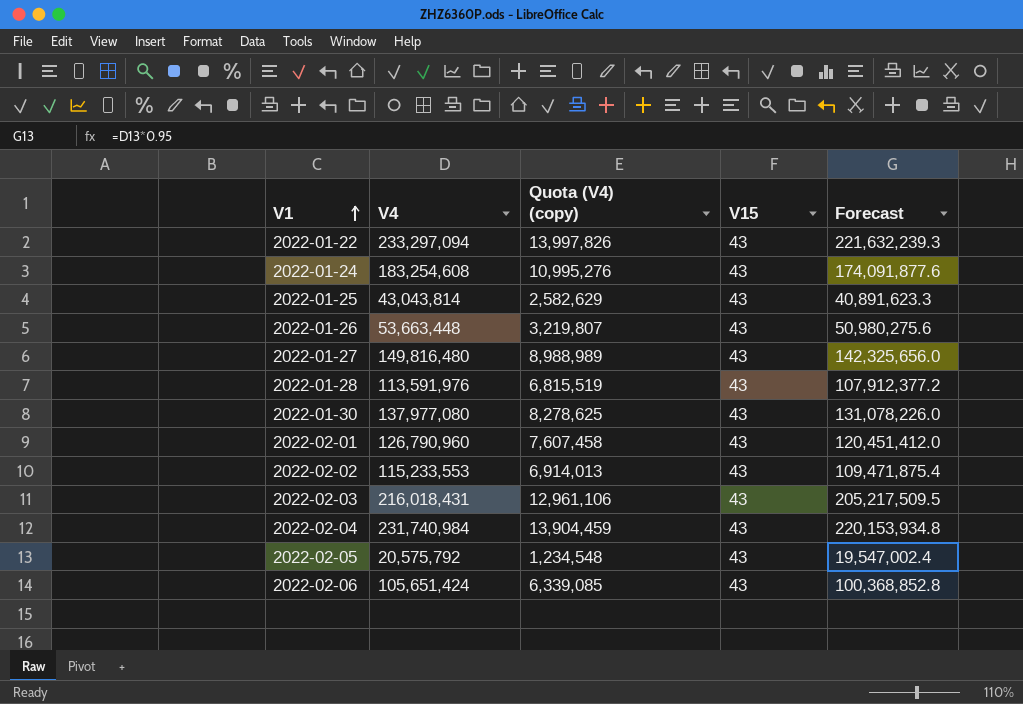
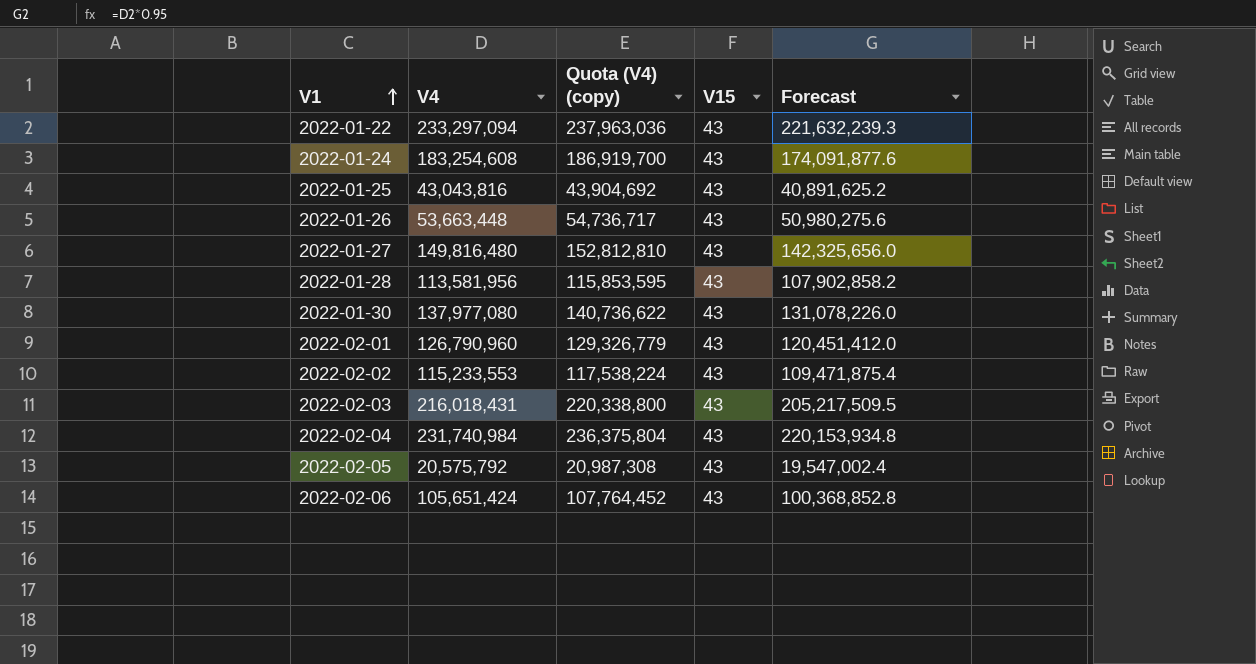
column Quota (V4) (copy) | formula: [V4] * 0.06 -> [V4] * 1.02
2022-01-25 | V4: 43,043,814 -> 43,043,816
2022-01-25 | Forecast: 40,891,623.3 -> 40,891,625.2
2022-01-28 | V4: 113,591,976 -> 113,581,956
2022-01-28 | Forecast: 107,912,377.2 -> 107,902,858.2

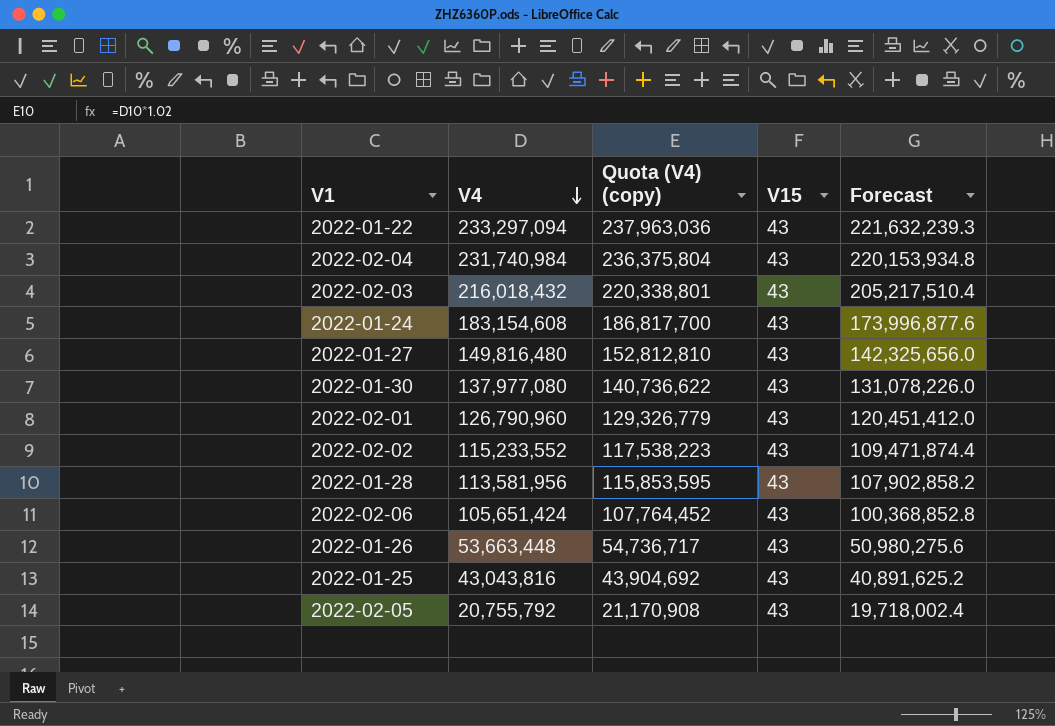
row order: V1 ascending -> V4 descending
2022-02-03 | V4: 216,018,431 -> 216,018,432
2022-02-03 | Quota (V4) (copy): 220,338,800 -> 220,338,801
2022-02-03 | Forecast: 205,217,509.5 -> 205,217,510.4
2022-01-24 | V4: 183,254,608 -> 183,154,608
2022-01-24 | Quota (V4) (copy): 186,919,700 -> 186,817,700
2022-01-24 | Forecast: 174,091,877.6 -> 173,996,877.6
2022-02-02 | V4: 115,233,553 -> 115,233,552
2022-02-02 | Quota (V4) (copy): 117,538,224 -> 117,538,223
2022-02-02 | Forecast: 109,471,875.4 -> 109,471,874.4
2022-02-05 | V4: 20,575,792 -> 20,755,792
2022-02-05 | Quota (V4) (copy): 20,987,308 -> 21,170,908
2022-02-05 | Forecast: 19,547,002.4 -> 19,718,002.4

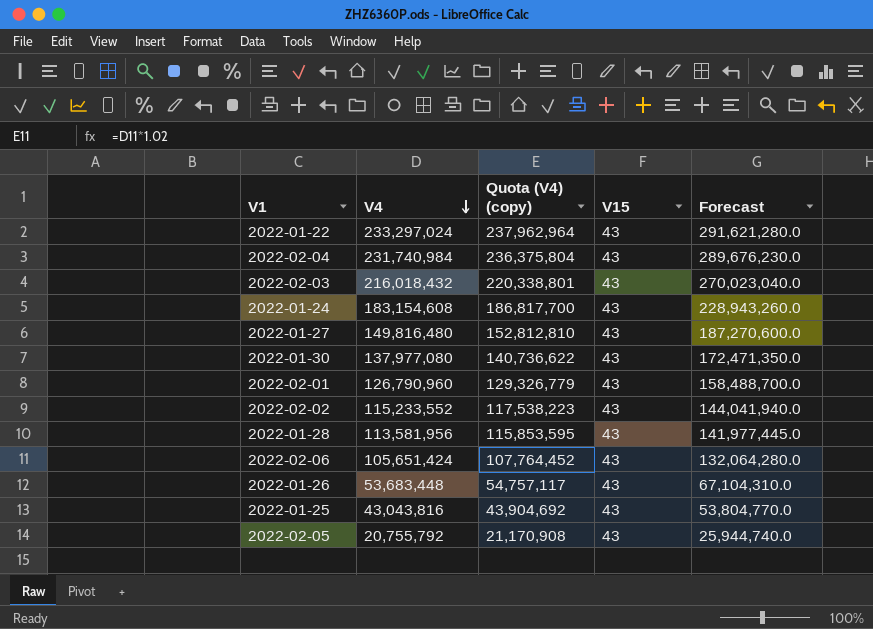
column Forecast | formula: [V4] * 0.95 -> [V4] * 1.25
2022-01-22 | V4: 233,297,094 -> 233,297,024
2022-01-22 | Quota (V4) (copy): 237,963,036 -> 237,962,964
2022-01-26 | V4: 53,663,448 -> 53,683,448
2022-01-26 | Quota (V4) (copy): 54,736,717 -> 54,757,117

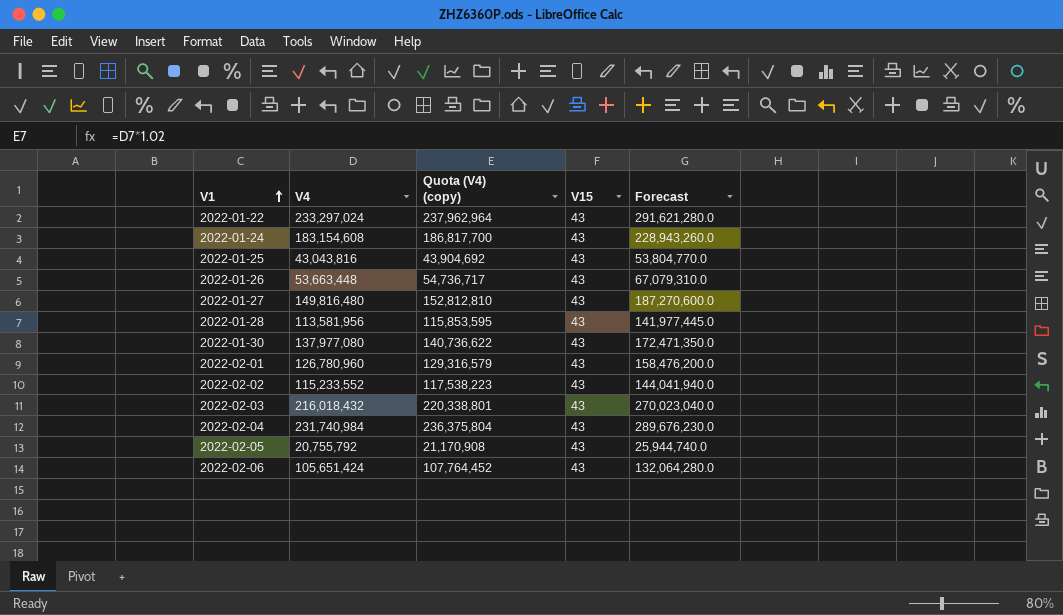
row order: V4 descending -> V1 ascending
2022-01-26 | V4: 53,683,448 -> 53,663,448
2022-01-26 | Quota (V4) (copy): 54,757,117 -> 54,736,717
2022-01-26 | Forecast: 67,104,310.0 -> 67,079,310.0
2022-02-01 | V4: 126,790,960 -> 126,780,960
2022-02-01 | Quota (V4) (copy): 129,326,779 -> 129,316,579
2022-02-01 | Forecast: 158,488,700.0 -> 158,476,200.0

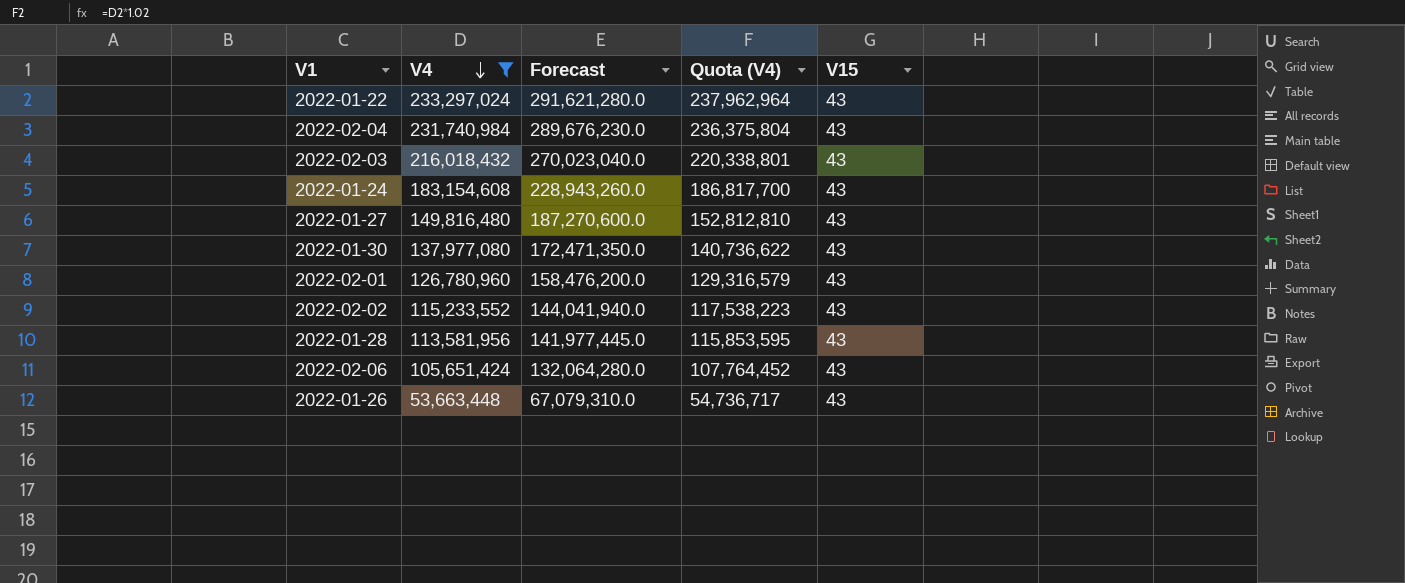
filter: none -> V4 >= 53,663,448
row order: V1 ascending -> V4 descending
column Forecast | position: 5 -> 3
column name: Quota (V4) (copy) -> Quota (V4)

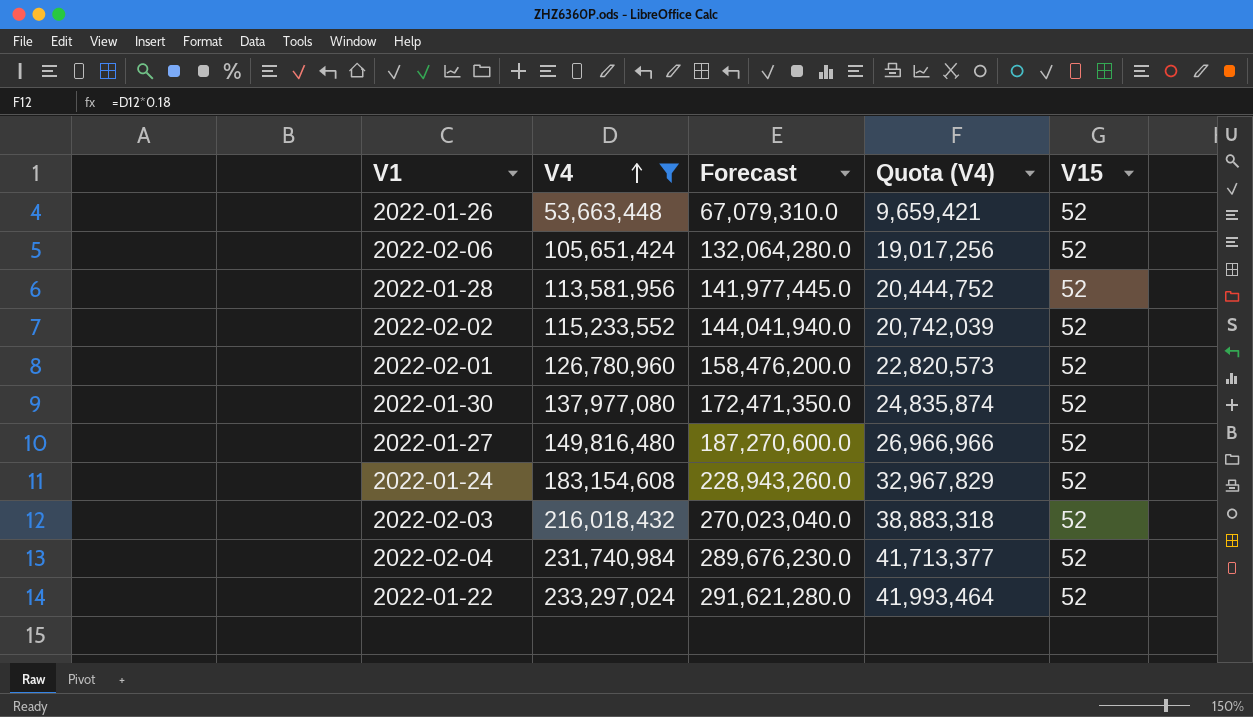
row order: V4 descending -> V4 ascending
column Quota (V4) | formula: [V4] * 1.02 -> [V4] * 0.18
2022-01-26 | V15: 43 -> 52
2022-02-06 | V15: 43 -> 52
2022-01-28 | V15: 43 -> 52
2022-02-02 | V15: 43 -> 52
2022-02-01 | V15: 43 -> 52
2022-01-30 | V15: 43 -> 52
2022-01-27 | V15: 43 -> 52
2022-01-24 | V15: 43 -> 52
2022-02-03 | V15: 43 -> 52
2022-02-04 | V15: 43 -> 52
2022-01-22 | V15: 43 -> 52

